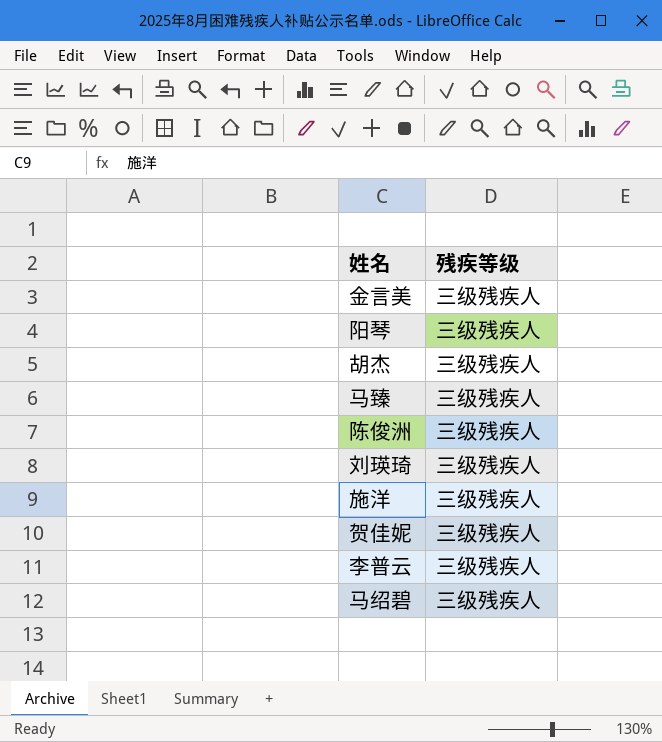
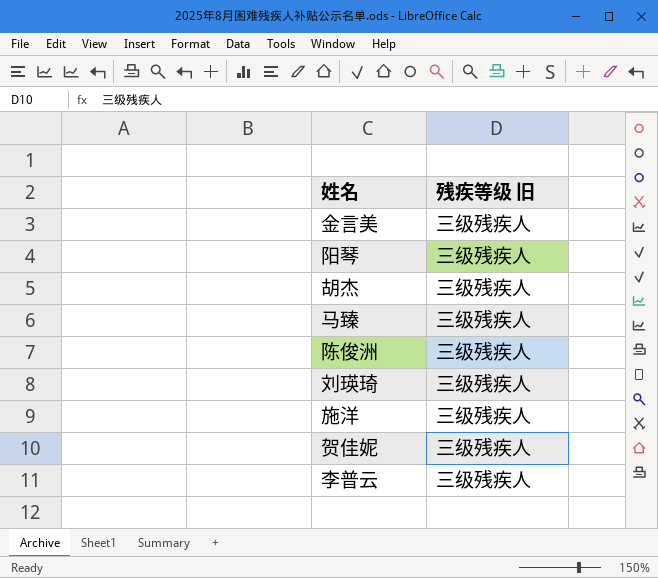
column name: 残疾等级 -> 残疾等级 旧
row 马绍碧: 三级残疾人 -> none

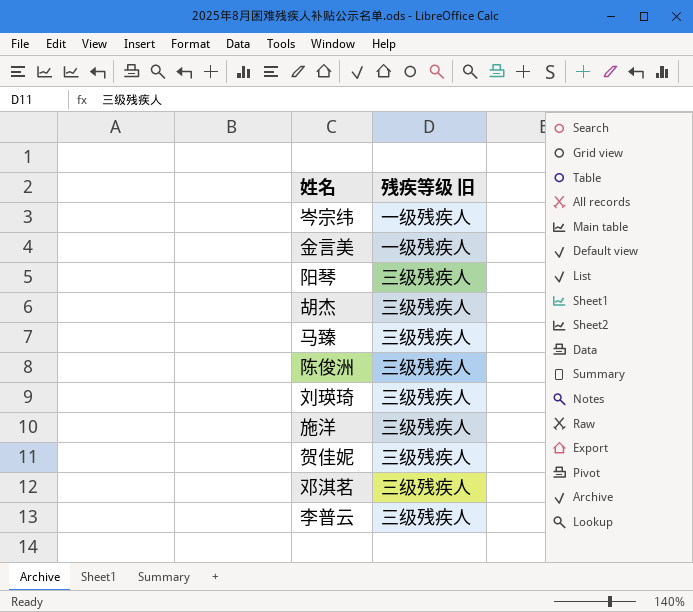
row 岑宗纬: none -> 一级残疾人
金言美 | 残疾等级 旧: 三级残疾人 -> 一级残疾人
row 邓淇茗: none -> 三级残疾人

